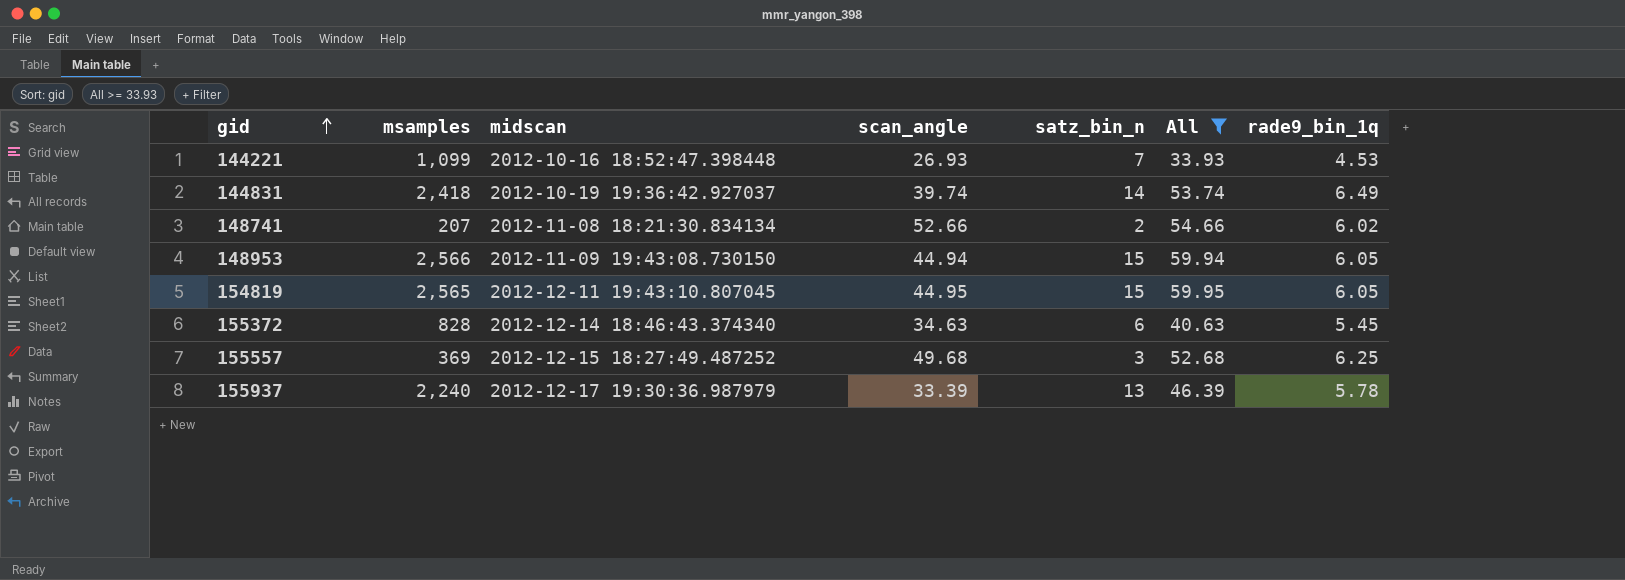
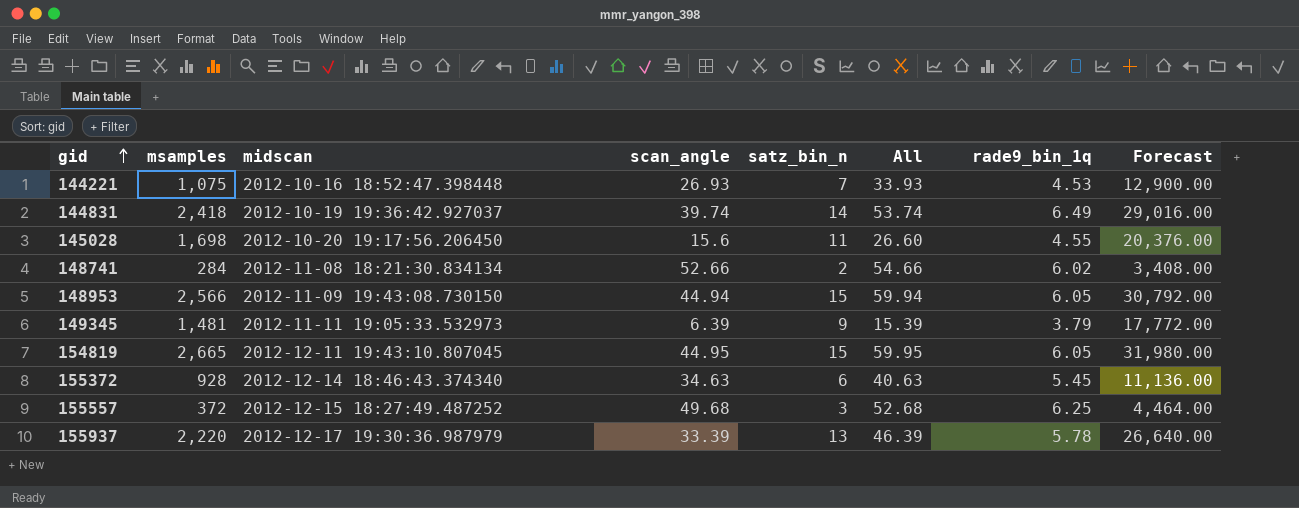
filter: All >= 33.93 -> none
column Forecast | formula: none -> [msamples] * 12
144221 | msamples: 1,099 -> 1,075
148741 | msamples: 207 -> 284
154819 | msamples: 2,565 -> 2,665
155372 | msamples: 828 -> 928
155557 | msamples: 369 -> 372
155937 | msamples: 2,240 -> 2,220

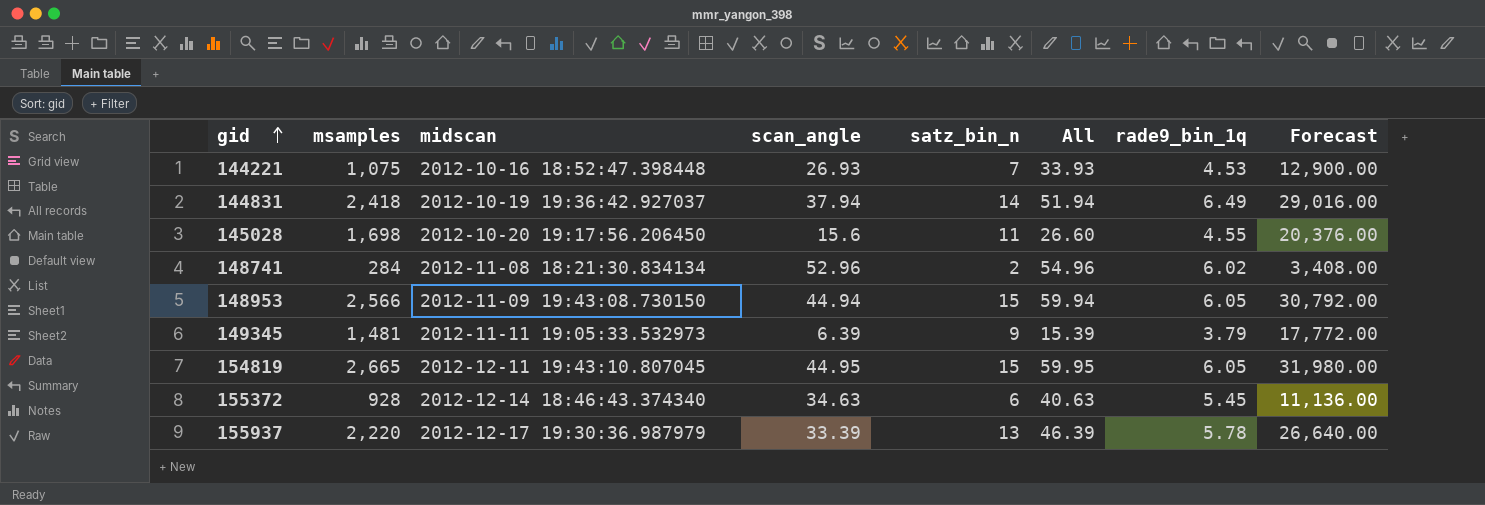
row 155557: 372 | 2012-12-15 18:27:49.487252 | 49.68 | 3 | 52.68 | 6.25 | 4,464.00 -> none
144831 | scan_angle: 39.74 -> 37.94
144831 | All: 53.74 -> 51.94
148741 | scan_angle: 52.66 -> 52.96
148741 | All: 54.66 -> 54.96

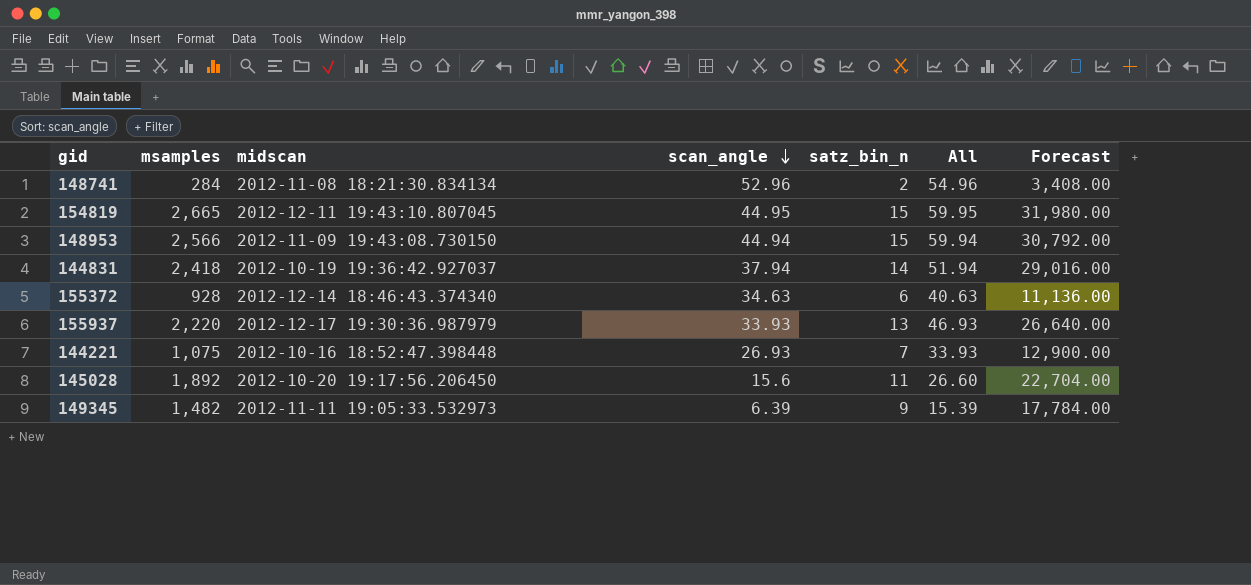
row order: gid ascending -> scan_angle descending
column rade9_bin_1q | position: 7 -> none
155937 | scan_angle: 33.39 -> 33.93
155937 | All: 46.39 -> 46.93
145028 | msamples: 1,698 -> 1,892
145028 | Forecast: 20,376.00 -> 22,704.00
149345 | msamples: 1,481 -> 1,482
149345 | Forecast: 17,772.00 -> 17,784.00

